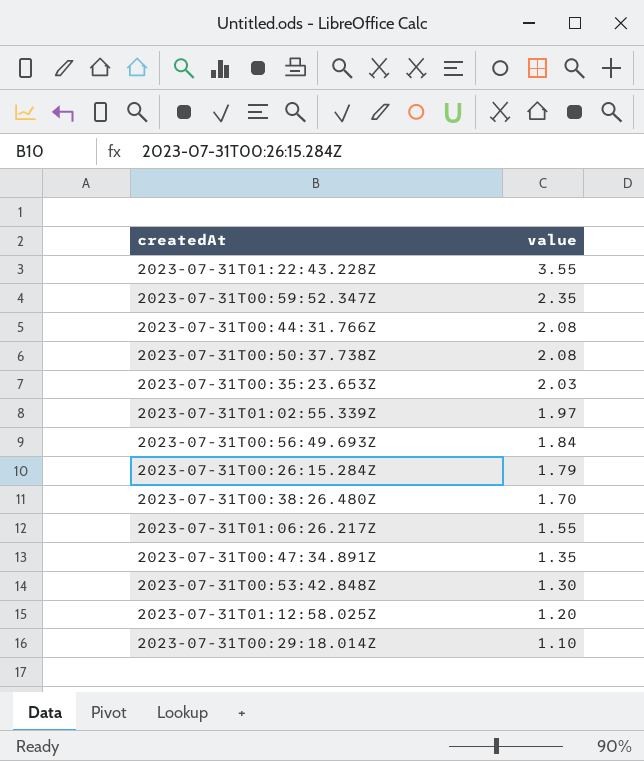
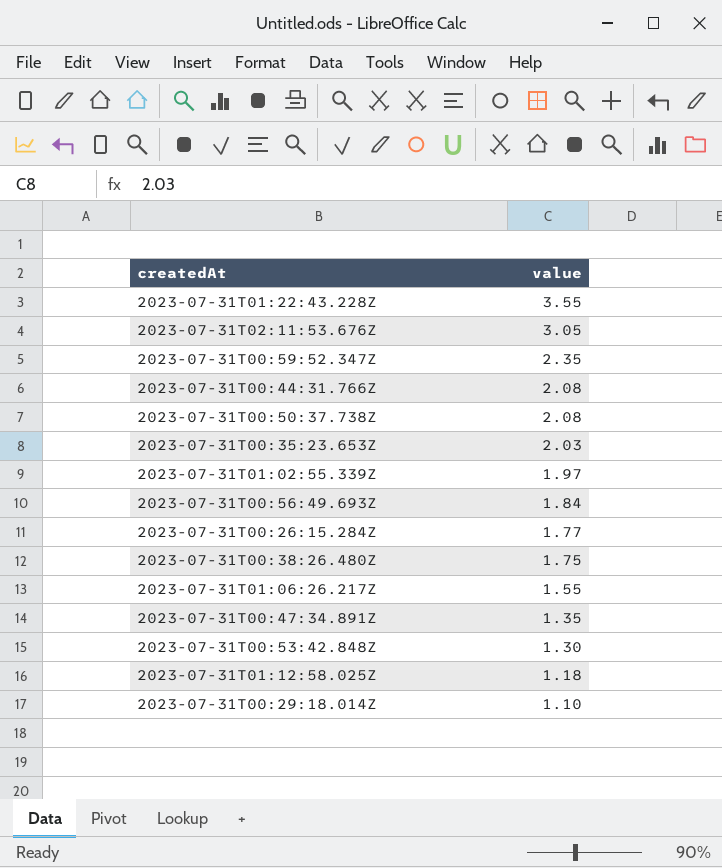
row 2023-07-31T02:11:53.676Z: none -> 3.05
2023-07-31T00:26:15.284Z | value: 1.79 -> 1.77
2023-07-31T00:38:26.480Z | value: 1.70 -> 1.75
2023-07-31T01:12:58.025Z | value: 1.20 -> 1.18

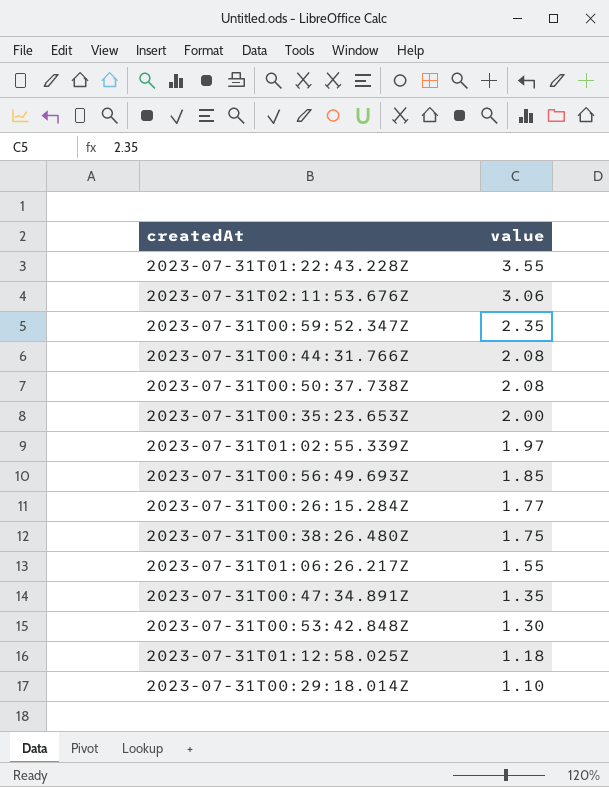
2023-07-31T02:11:53.676Z | value: 3.05 -> 3.06
2023-07-31T00:35:23.653Z | value: 2.03 -> 2.00
2023-07-31T00:56:49.693Z | value: 1.84 -> 1.85

